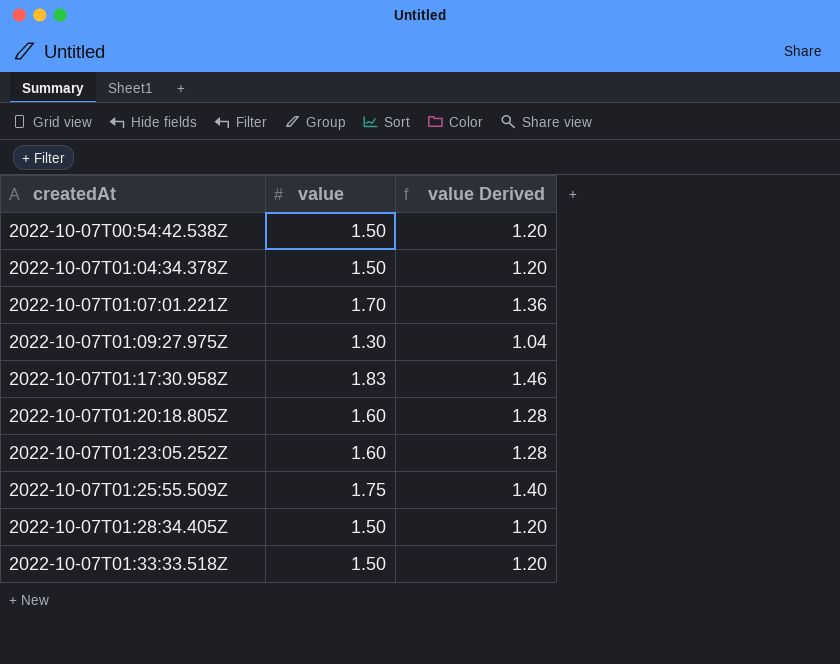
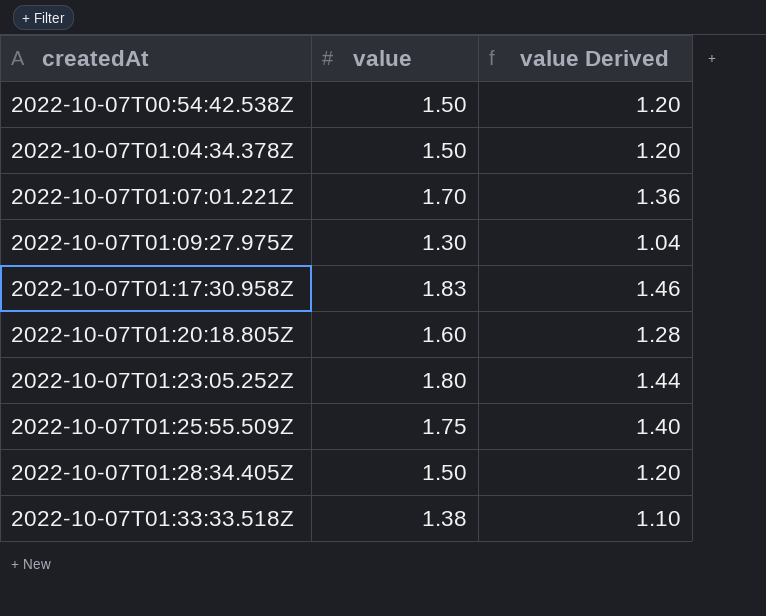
2022-10-07T01:23:05.252Z | value: 1.60 -> 1.80
2022-10-07T01:23:05.252Z | value Derived: 1.28 -> 1.44
2022-10-07T01:33:33.518Z | value: 1.50 -> 1.38
2022-10-07T01:33:33.518Z | value Derived: 1.20 -> 1.10

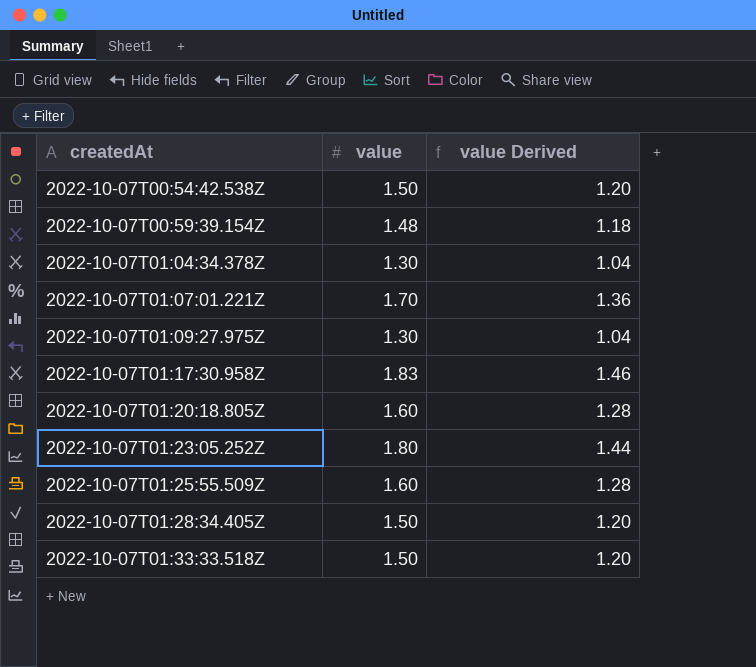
row 2022-10-07T00:59:39.154Z: none -> 1.48 | 1.18
2022-10-07T01:04:34.378Z | value: 1.50 -> 1.30
2022-10-07T01:04:34.378Z | value Derived: 1.20 -> 1.04
2022-10-07T01:25:55.509Z | value: 1.75 -> 1.60
2022-10-07T01:25:55.509Z | value Derived: 1.40 -> 1.28
2022-10-07T01:33:33.518Z | value: 1.38 -> 1.50
2022-10-07T01:33:33.518Z | value Derived: 1.10 -> 1.20

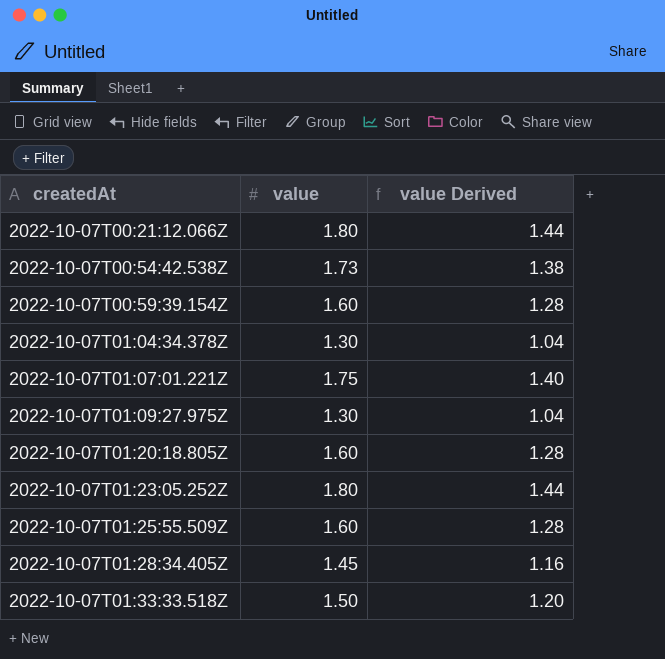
row 2022-10-07T01:17:30.958Z: 1.83 | 1.46 -> none
row 2022-10-07T00:21:12.066Z: none -> 1.80 | 1.44
2022-10-07T00:54:42.538Z | value: 1.50 -> 1.73
2022-10-07T00:54:42.538Z | value Derived: 1.20 -> 1.38
2022-10-07T00:59:39.154Z | value: 1.48 -> 1.60
2022-10-07T00:59:39.154Z | value Derived: 1.18 -> 1.28
2022-10-07T01:07:01.221Z | value: 1.70 -> 1.75
2022-10-07T01:07:01.221Z | value Derived: 1.36 -> 1.40
2022-10-07T01:28:34.405Z | value: 1.50 -> 1.45
2022-10-07T01:28:34.405Z | value Derived: 1.20 -> 1.16

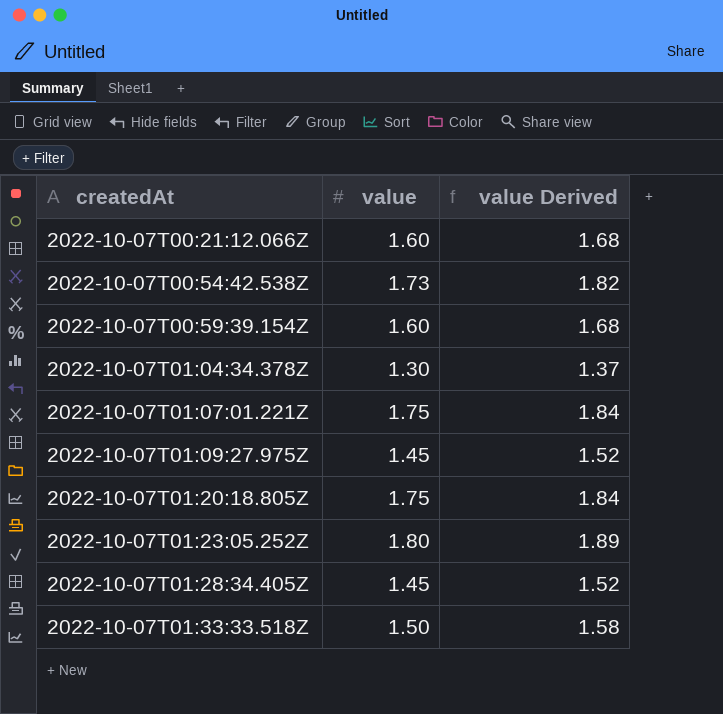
column value Derived | formula: [value] * 0.8 -> [value] * 1.05
row 2022-10-07T01:25:55.509Z: 1.60 | 1.28 -> none
2022-10-07T00:21:12.066Z | value: 1.80 -> 1.60
2022-10-07T01:09:27.975Z | value: 1.30 -> 1.45
2022-10-07T01:20:18.805Z | value: 1.60 -> 1.75

